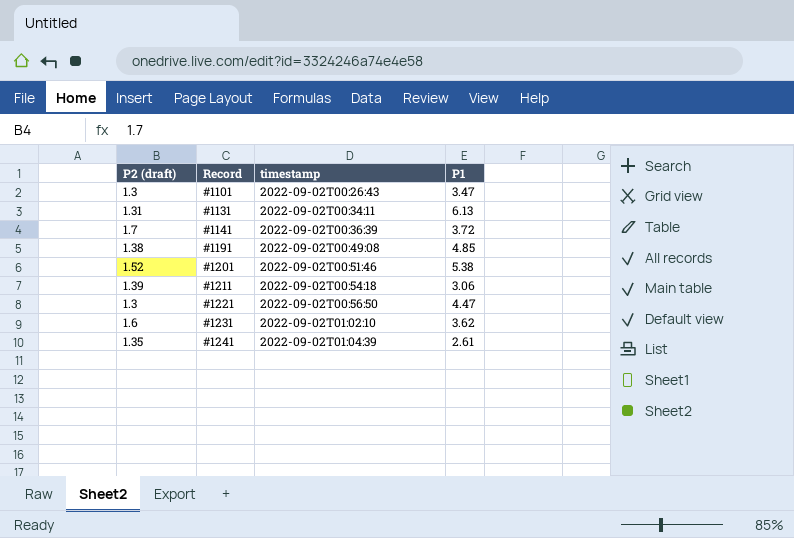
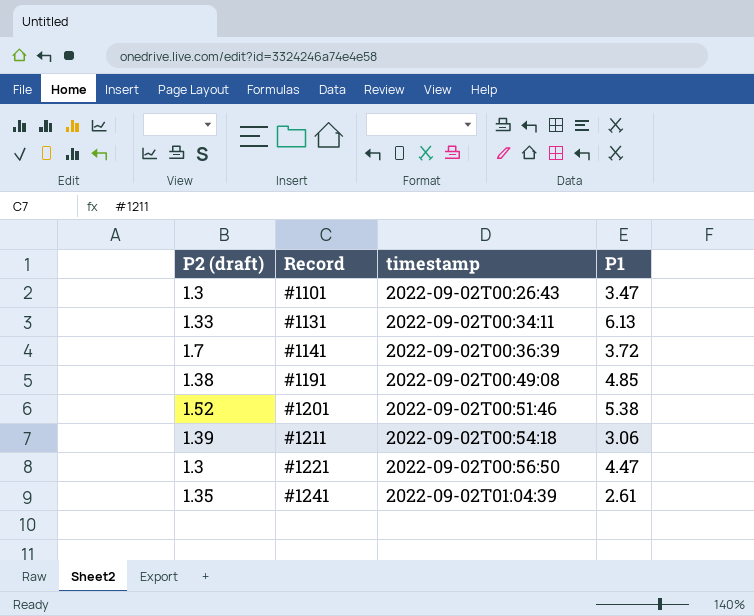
row #1231: 1.6 | 2022-09-02T01:02:10 | 3.62 -> none
#1131 | P2 (draft): 1.31 -> 1.33

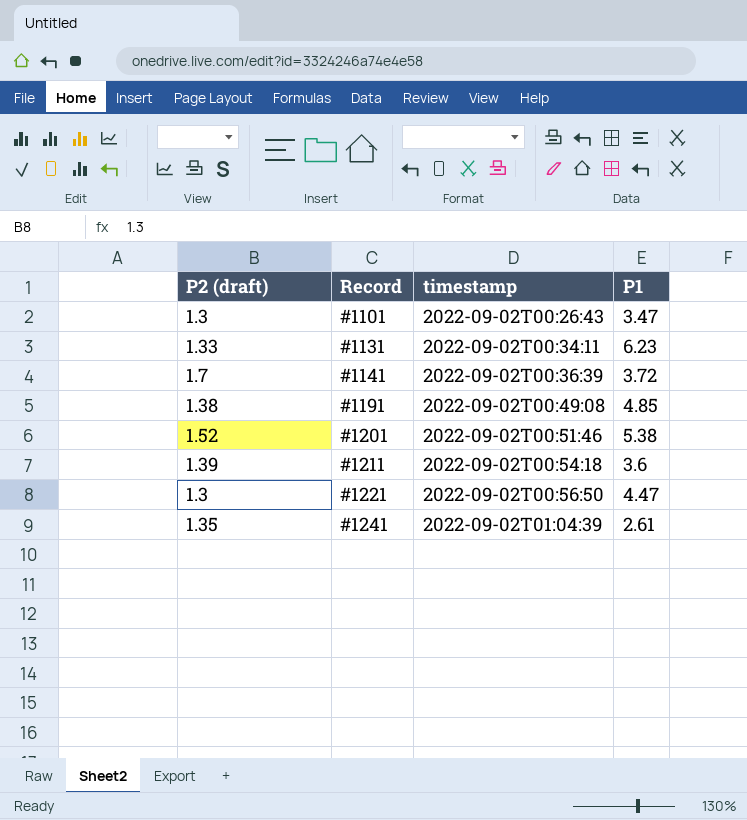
#1131 | P1: 6.13 -> 6.23
#1211 | P1: 3.06 -> 3.6

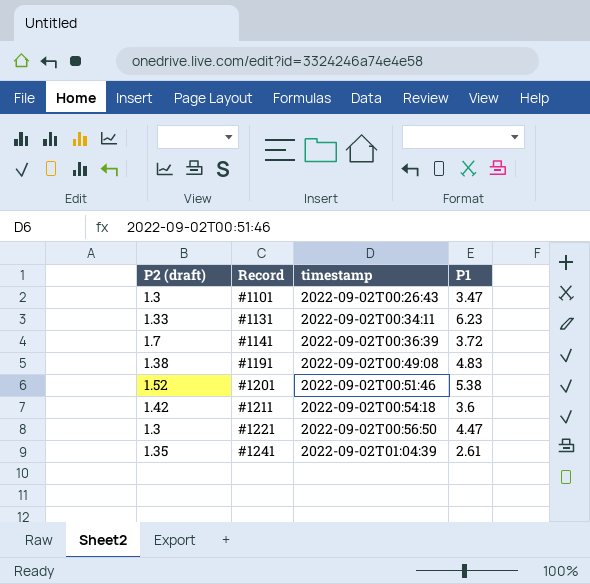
#1191 | P1: 4.85 -> 4.83
#1211 | P2 (draft): 1.39 -> 1.42

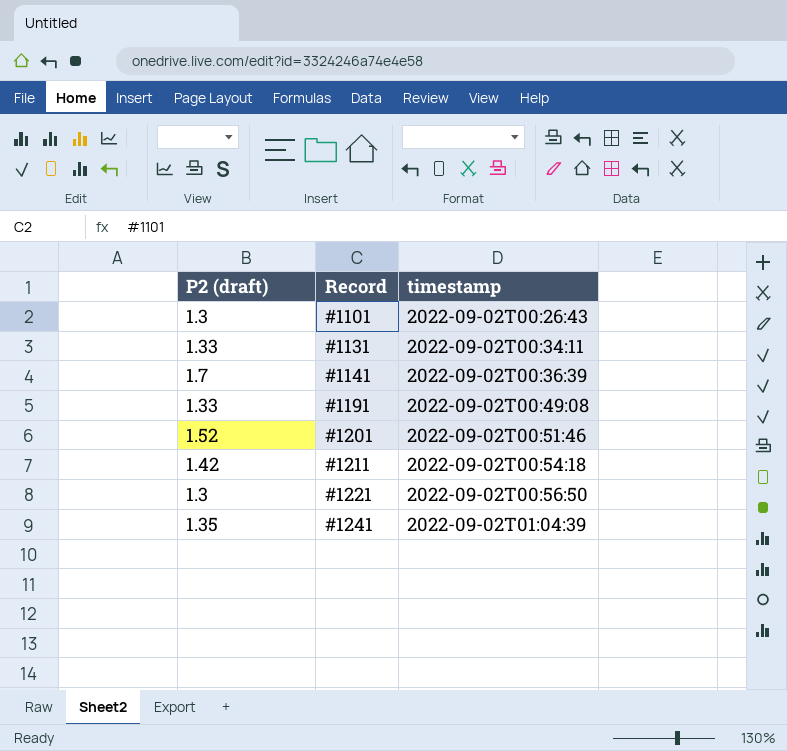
column P1 | position: 4 -> none
#1191 | P2 (draft): 1.38 -> 1.33

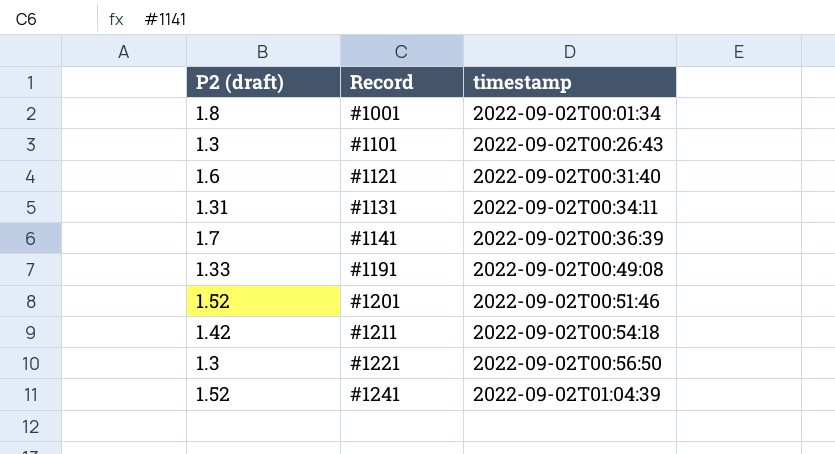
row #1001: none -> 1.8 | 2022-09-02T00:01:34
row #1121: none -> 1.6 | 2022-09-02T00:31:40
#1131 | P2 (draft): 1.33 -> 1.31
#1241 | P2 (draft): 1.35 -> 1.52

